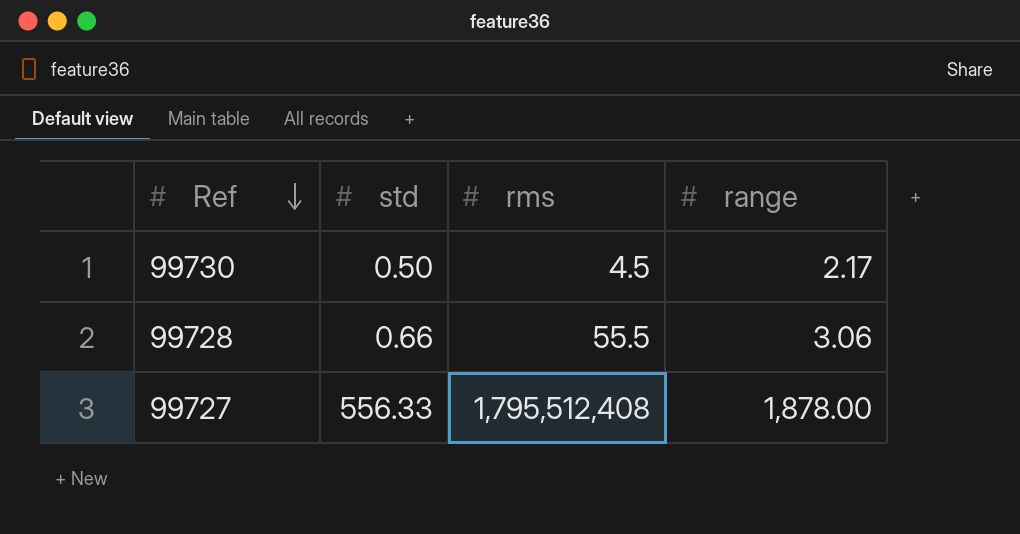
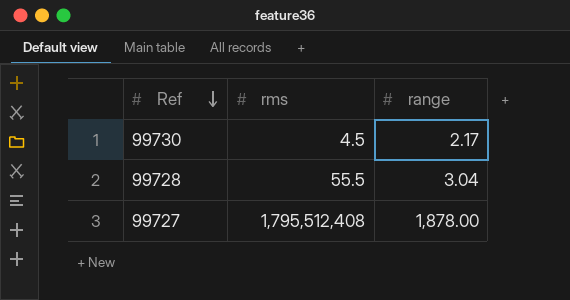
column std | position: 2 -> none
99728 | range: 3.06 -> 3.04

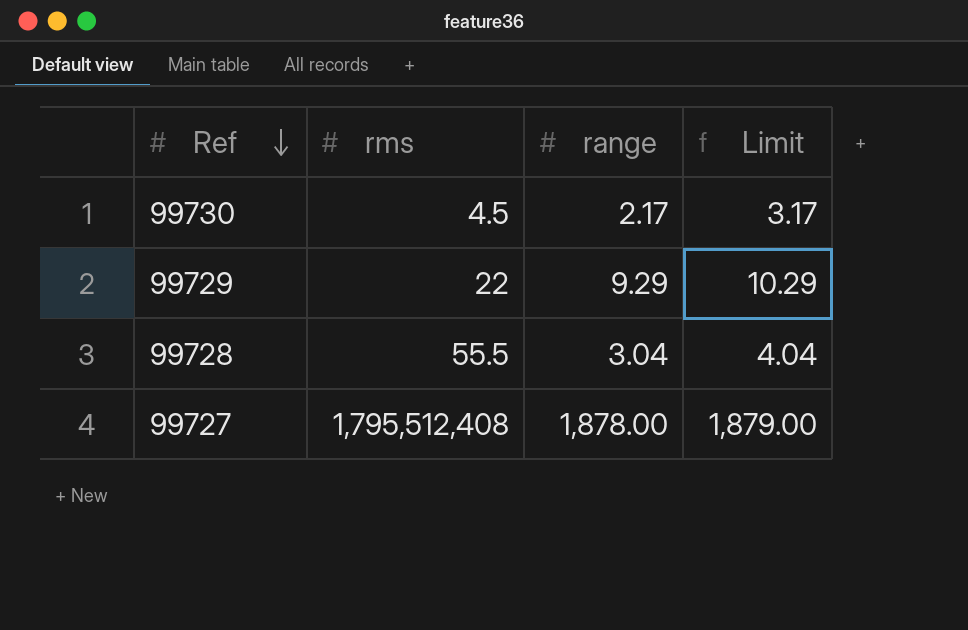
column Limit | formula: none -> [range] + 1
row 99729: none -> 22 | 9.29 | 10.29

